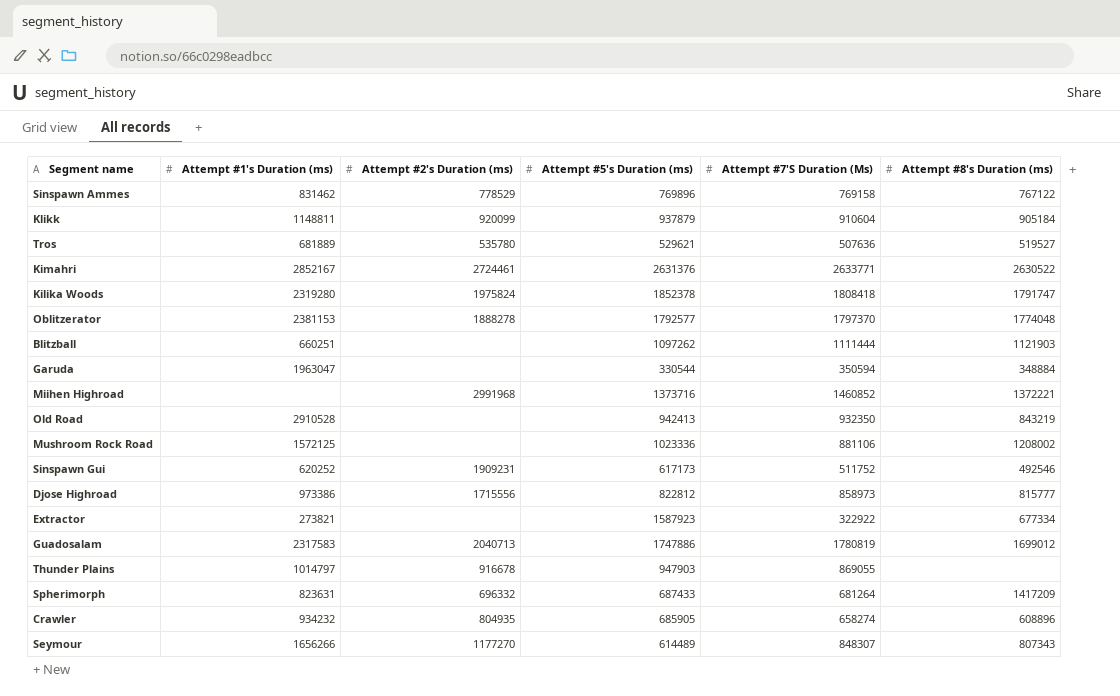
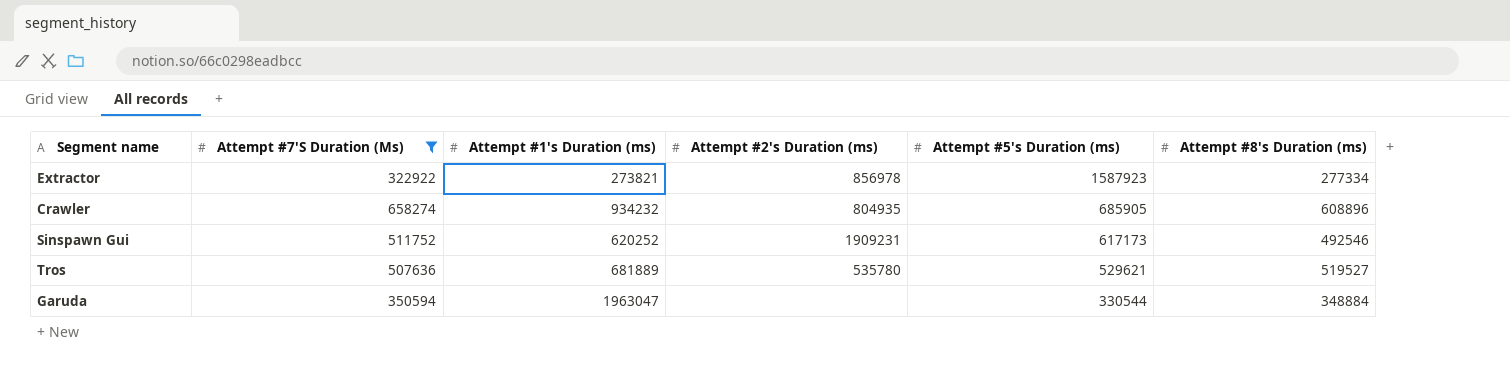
filter: none -> Attempt #7'S Duration (Ms) <= 658274
row order: none -> Attempt #5's Duration (ms) descending
column Attempt #7'S Duration (Ms) | position: 5 -> 2
Extractor | Attempt #2's Duration (ms): none -> 856978
Extractor | Attempt #8's Duration (ms): 677334 -> 277334

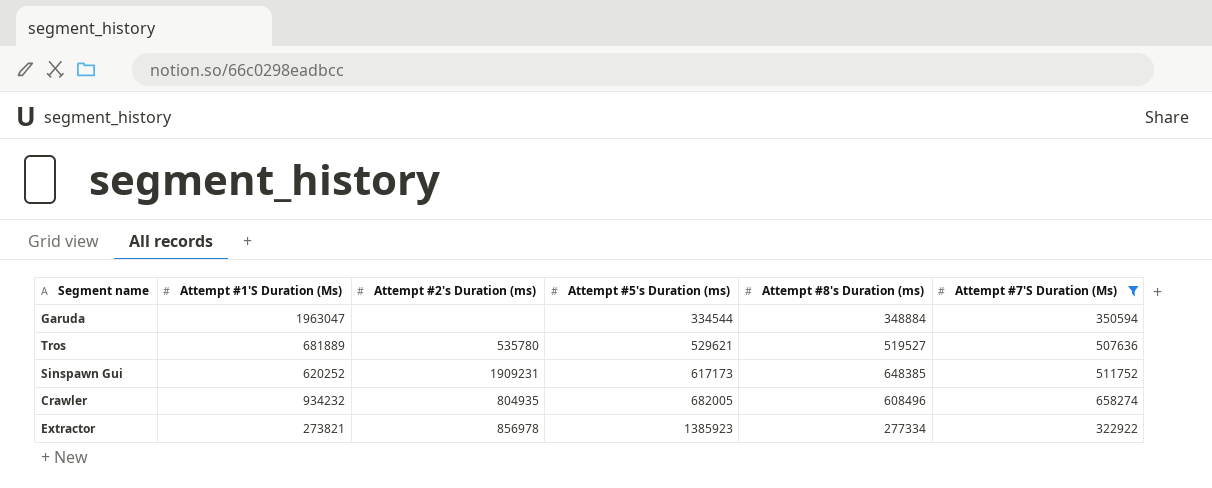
row order: Attempt #5's Duration (ms) descending -> Attempt #5's Duration (ms) ascending
column name: Attempt #1's Duration (ms) -> Attempt #1'S Duration (Ms)
column Attempt #7'S Duration (Ms) | position: 2 -> 6
Garuda | Attempt #5's Duration (ms): 330544 -> 334544
Sinspawn Gui | Attempt #8's Duration (ms): 492546 -> 648385
Crawler | Attempt #5's Duration (ms): 685905 -> 682005
Crawler | Attempt #8's Duration (ms): 608896 -> 608496
Extractor | Attempt #5's Duration (ms): 1587923 -> 1385923

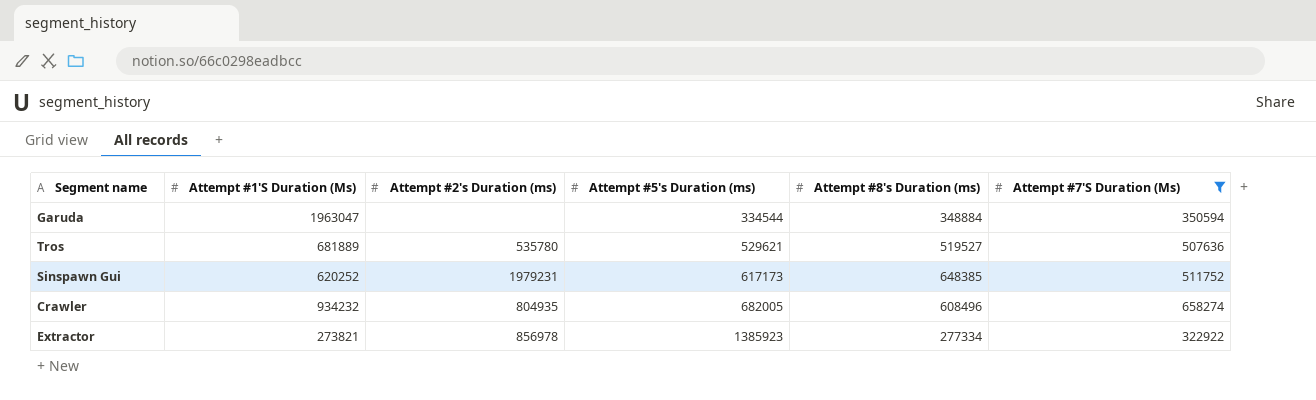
Sinspawn Gui | Attempt #2's Duration (ms): 1909231 -> 1979231

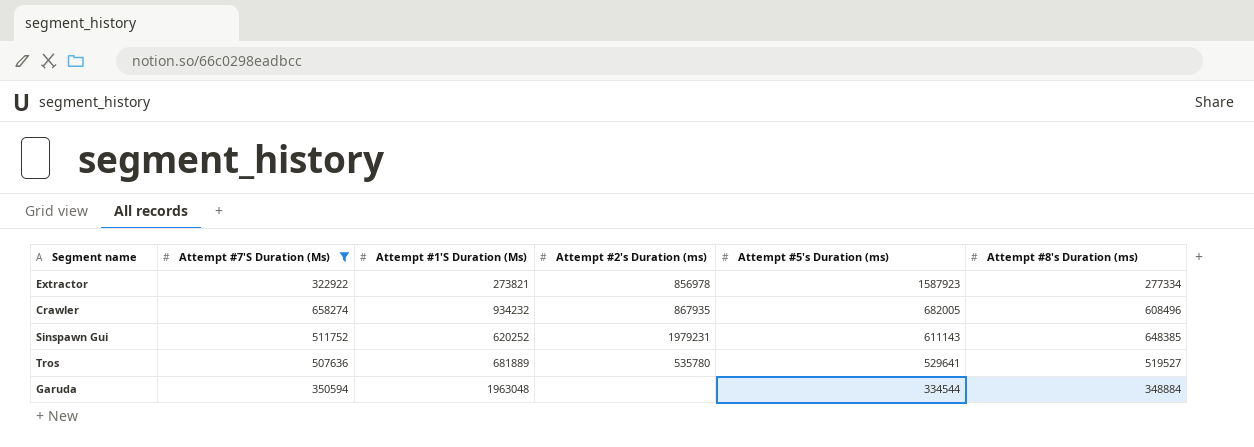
row order: Attempt #5's Duration (ms) ascending -> Attempt #5's Duration (ms) descending
column Attempt #7'S Duration (Ms) | position: 6 -> 2
Extractor | Attempt #5's Duration (ms): 1385923 -> 1587923
Crawler | Attempt #2's Duration (ms): 804935 -> 867935
Sinspawn Gui | Attempt #5's Duration (ms): 617173 -> 611143
Tros | Attempt #5's Duration (ms): 529621 -> 529641
Garuda | Attempt #1'S Duration (Ms): 1963047 -> 1963048

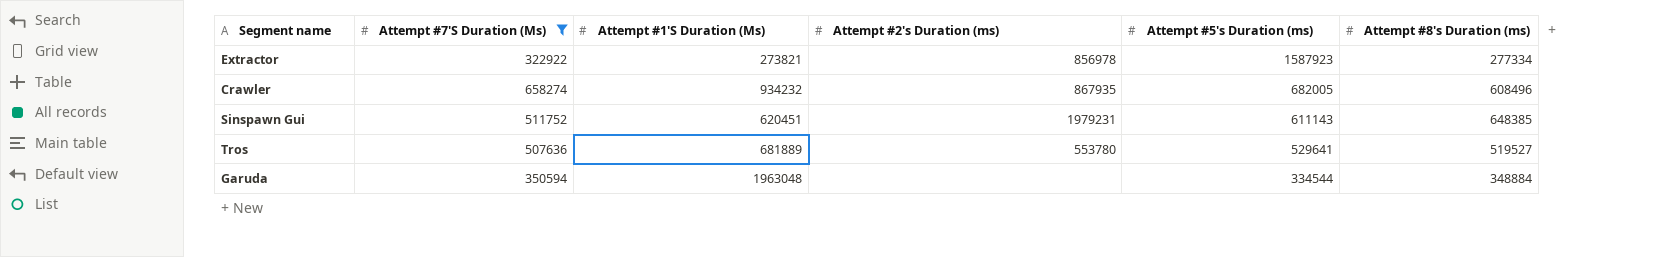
Sinspawn Gui | Attempt #1'S Duration (Ms): 620252 -> 620451
Tros | Attempt #2's Duration (ms): 535780 -> 553780

